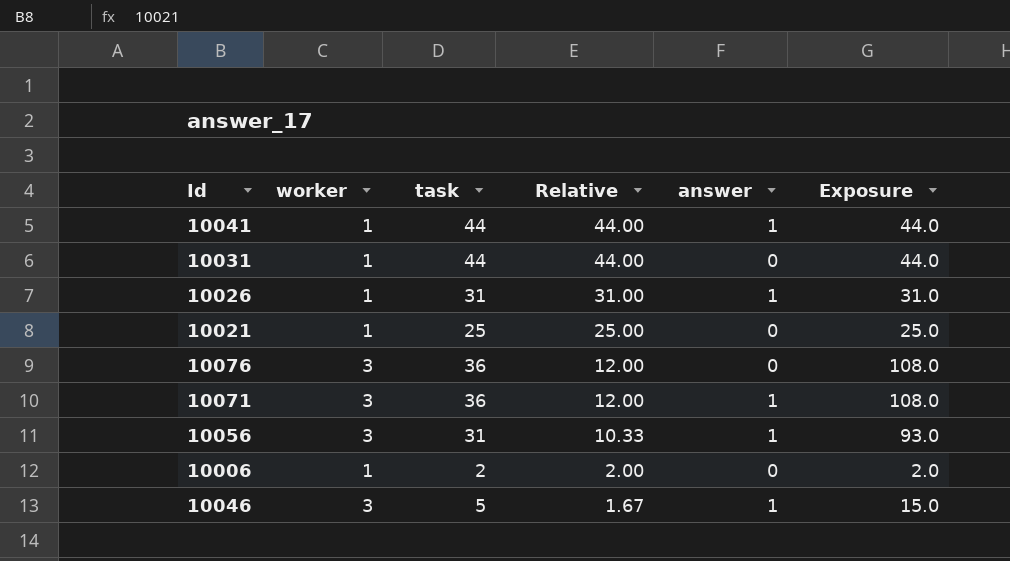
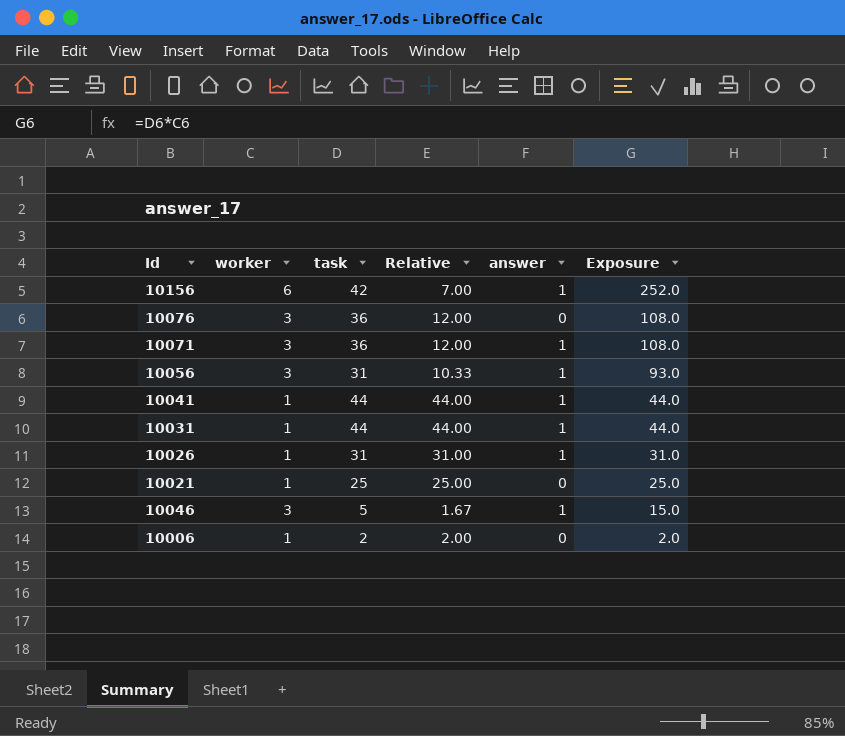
row order: Relative descending -> Exposure descending
row 10156: none -> 6 | 42 | 7.00 | 1 | 252.0
10031 | answer: 0 -> 1

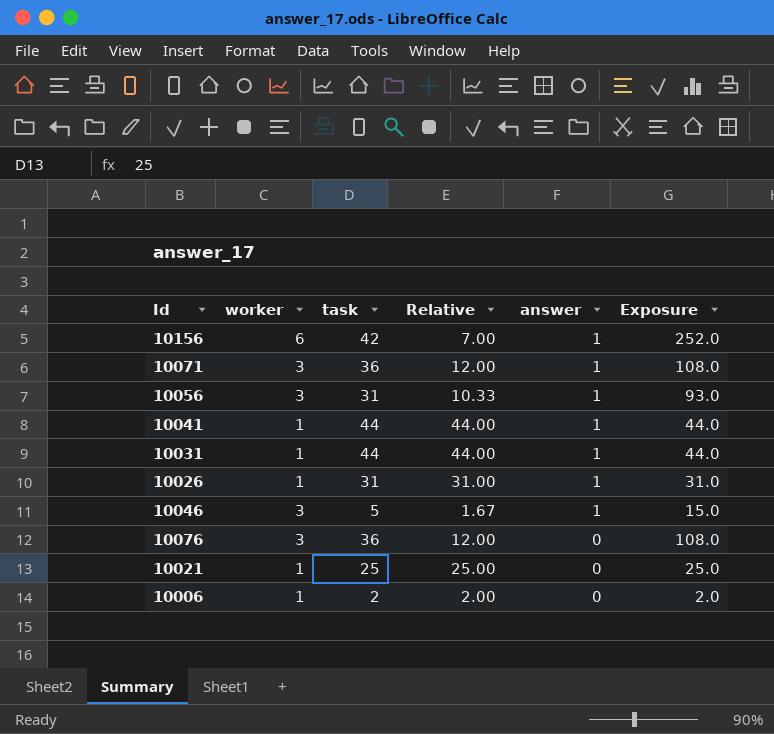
row order: Exposure descending -> answer descending

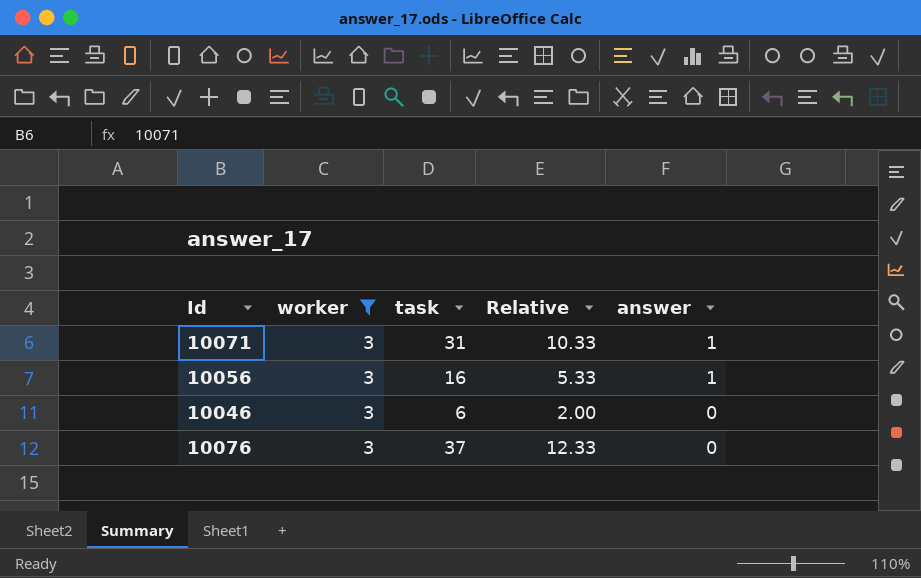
filter: none -> worker = 3
column Exposure | formula: [worker] * [task] -> none
10071 | task: 36 -> 31
10071 | Relative: 12.00 -> 10.33
10056 | task: 31 -> 16
10056 | Relative: 10.33 -> 5.33
10046 | task: 5 -> 6
10046 | Relative: 1.67 -> 2.00
10046 | answer: 1 -> 0
10076 | task: 36 -> 37
10076 | Relative: 12.00 -> 12.33

